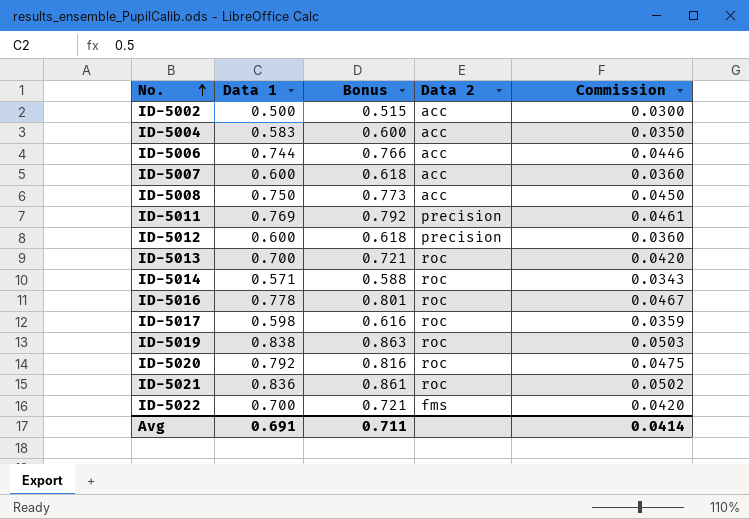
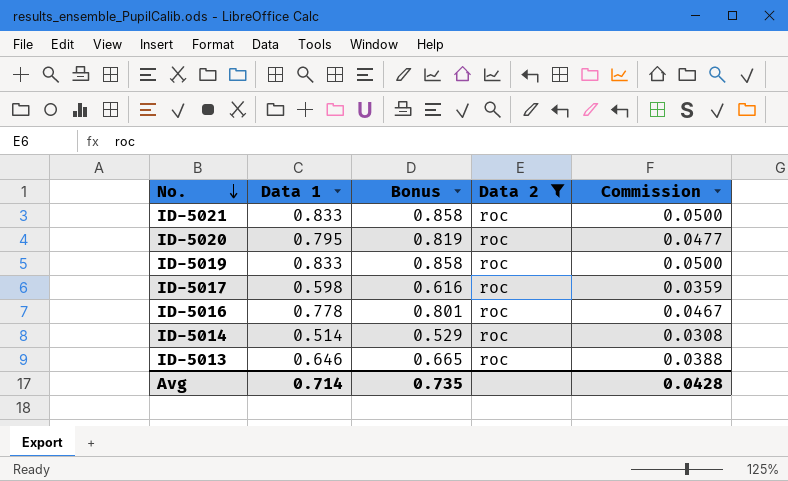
filter: none -> Data 2 = roc
row order: No. ascending -> No. descending
ID-5021 | Data 1: 0.836 -> 0.833
ID-5021 | Bonus: 0.861 -> 0.858
ID-5021 | Commission: 0.0502 -> 0.0500
ID-5020 | Data 1: 0.792 -> 0.795
ID-5020 | Bonus: 0.816 -> 0.819
ID-5020 | Commission: 0.0475 -> 0.0477
ID-5019 | Data 1: 0.838 -> 0.833
ID-5019 | Bonus: 0.863 -> 0.858
ID-5019 | Commission: 0.0503 -> 0.0500
ID-5014 | Data 1: 0.571 -> 0.514
ID-5014 | Bonus: 0.588 -> 0.529
ID-5014 | Commission: 0.0343 -> 0.0308
ID-5013 | Data 1: 0.700 -> 0.646
ID-5013 | Bonus: 0.721 -> 0.665
ID-5013 | Commission: 0.0420 -> 0.0388
Avg | Data 1: 0.691 -> 0.714
Avg | Bonus: 0.711 -> 0.735
Avg | Commission: 0.0414 -> 0.0428

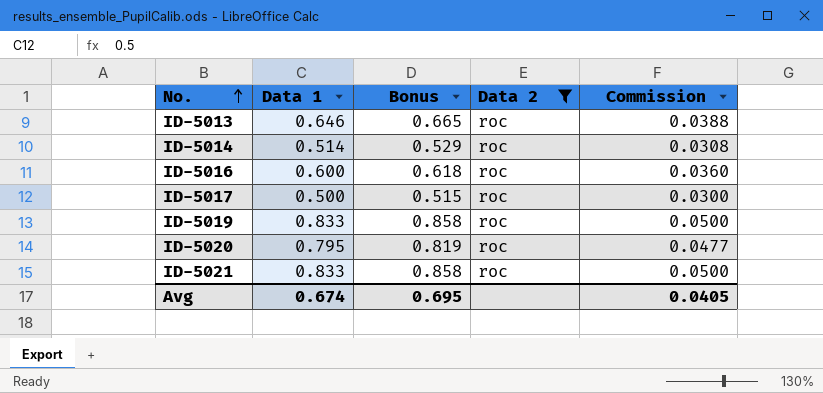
row order: No. descending -> No. ascending
ID-5016 | Data 1: 0.778 -> 0.600
ID-5016 | Bonus: 0.801 -> 0.618
ID-5016 | Commission: 0.0467 -> 0.0360
ID-5017 | Data 1: 0.598 -> 0.500
ID-5017 | Bonus: 0.616 -> 0.515
ID-5017 | Commission: 0.0359 -> 0.0300
Avg | Data 1: 0.714 -> 0.674
Avg | Bonus: 0.735 -> 0.695
Avg | Commission: 0.0428 -> 0.0405

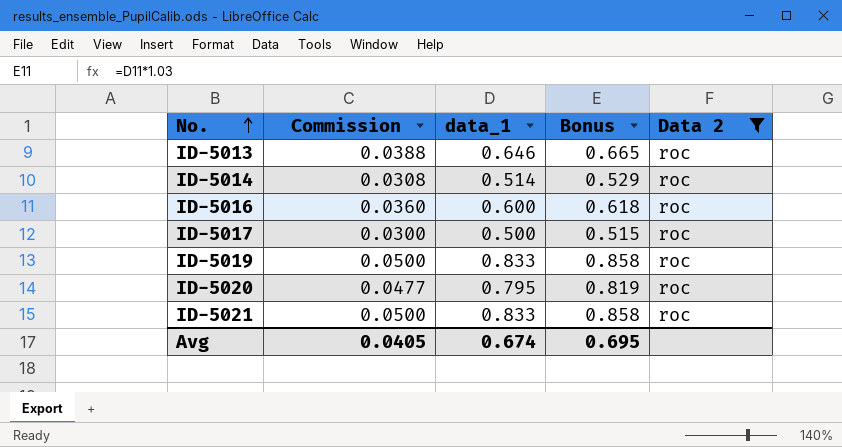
column Commission | position: 5 -> 2
column name: Data 1 -> data_1

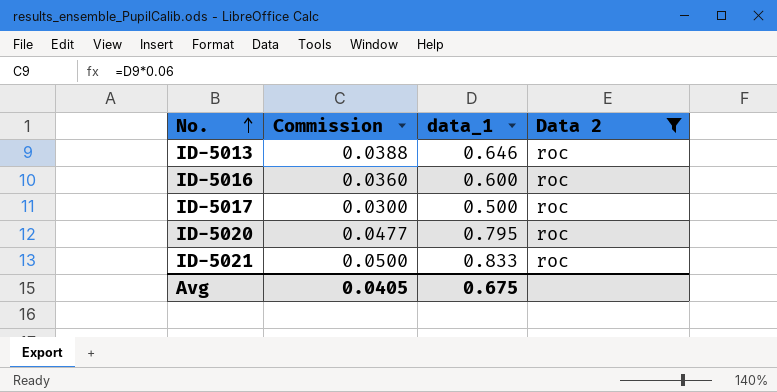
column Bonus | formula: [data_1] * 1.03 -> none
row ID-5014: 0.0308 | 0.514 | 0.529 | roc -> none
row ID-5019: 0.0500 | 0.833 | 0.858 | roc -> none
Avg | data_1: 0.674 -> 0.675

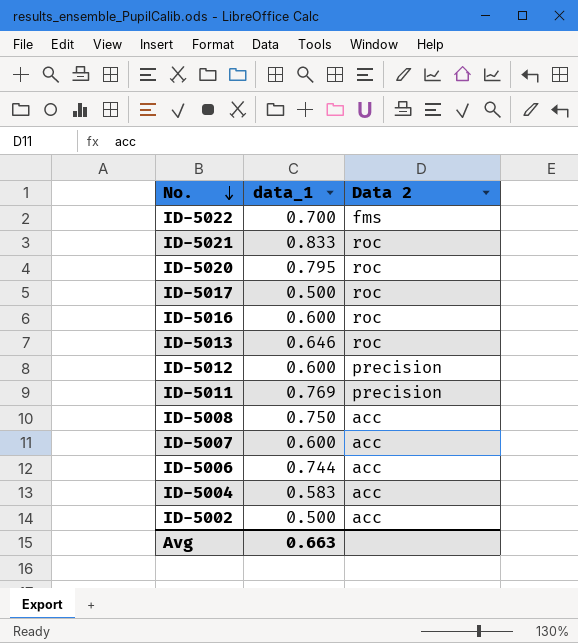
filter: Data 2 = roc -> none
row order: No. ascending -> No. descending
column Commission | formula: [data_1] * 0.06 -> none
Avg | data_1: 0.675 -> 0.663

